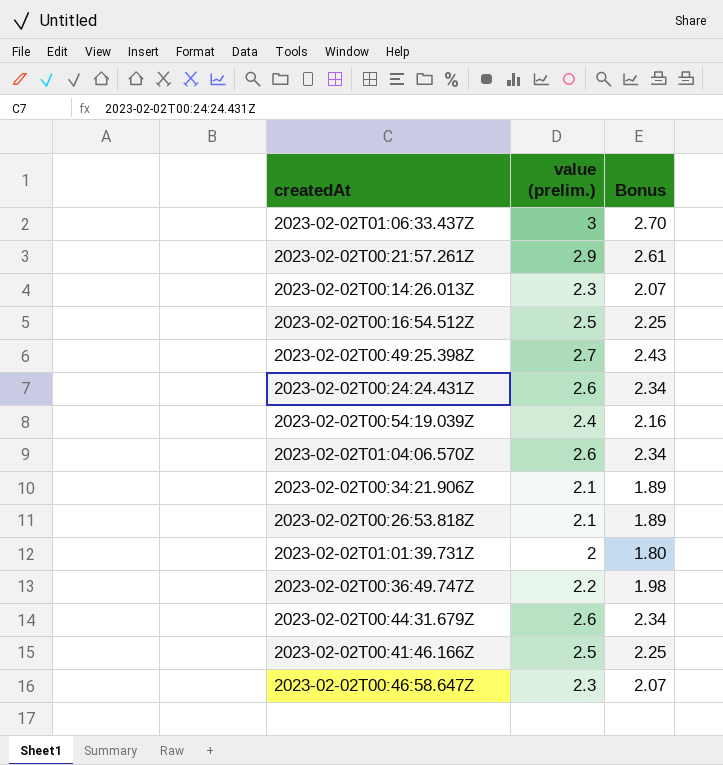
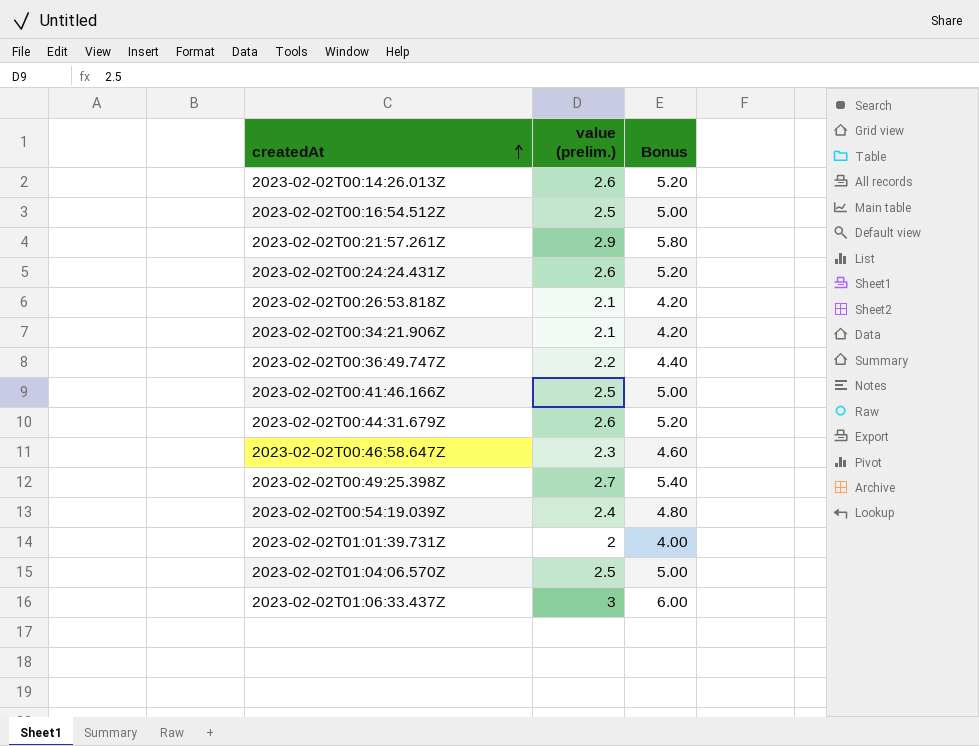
row order: none -> createdAt ascending
column Bonus | formula: [value (prelim.)] * 0.9 -> [value (prelim.)] * 2
2023-02-02T00:14:26.013Z | value (prelim.): 2.3 -> 2.6
2023-02-02T01:04:06.570Z | value (prelim.): 2.6 -> 2.5

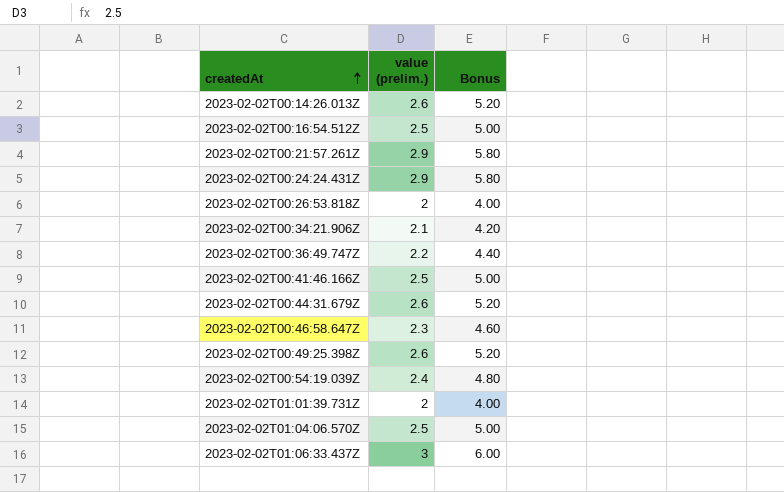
2023-02-02T00:24:24.431Z | value (prelim.): 2.6 -> 2.9
2023-02-02T00:24:24.431Z | Bonus: 5.20 -> 5.80
2023-02-02T00:26:53.818Z | value (prelim.): 2.1 -> 2
2023-02-02T00:26:53.818Z | Bonus: 4.20 -> 4.00
2023-02-02T00:49:25.398Z | value (prelim.): 2.7 -> 2.6
2023-02-02T00:49:25.398Z | Bonus: 5.40 -> 5.20

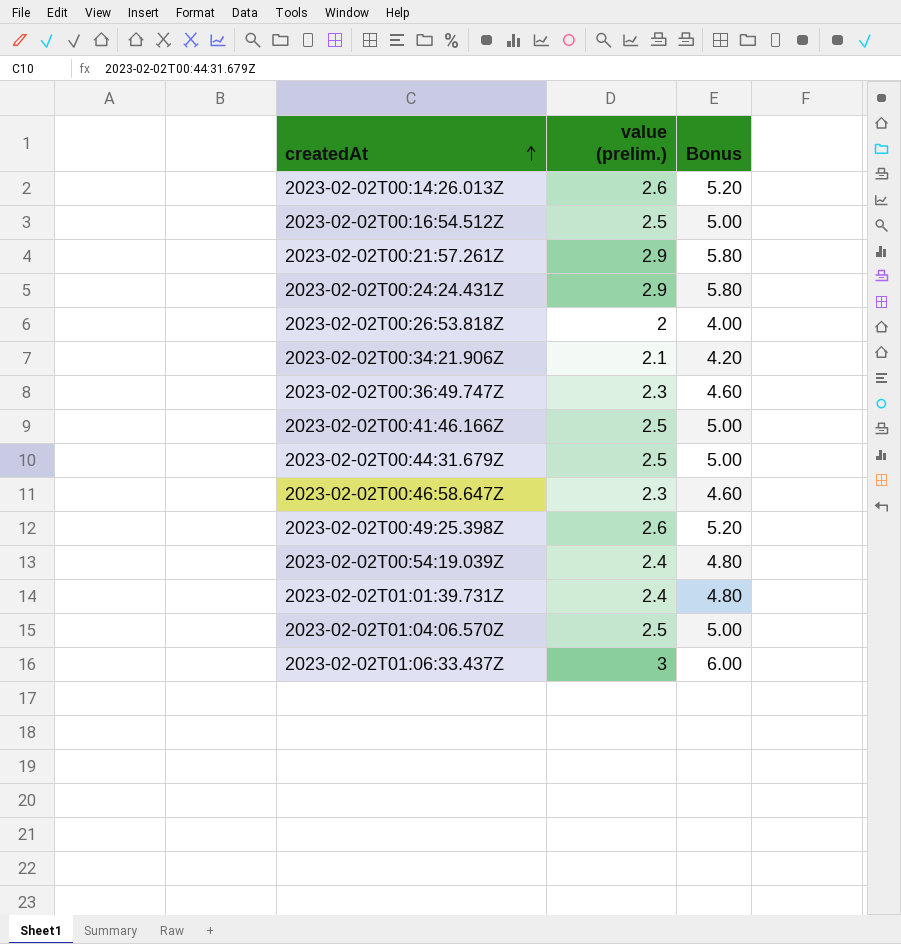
2023-02-02T00:36:49.747Z | value (prelim.): 2.2 -> 2.3
2023-02-02T00:36:49.747Z | Bonus: 4.40 -> 4.60
2023-02-02T00:44:31.679Z | value (prelim.): 2.6 -> 2.5
2023-02-02T00:44:31.679Z | Bonus: 5.20 -> 5.00
2023-02-02T01:01:39.731Z | value (prelim.): 2 -> 2.4
2023-02-02T01:01:39.731Z | Bonus: 4.00 -> 4.80

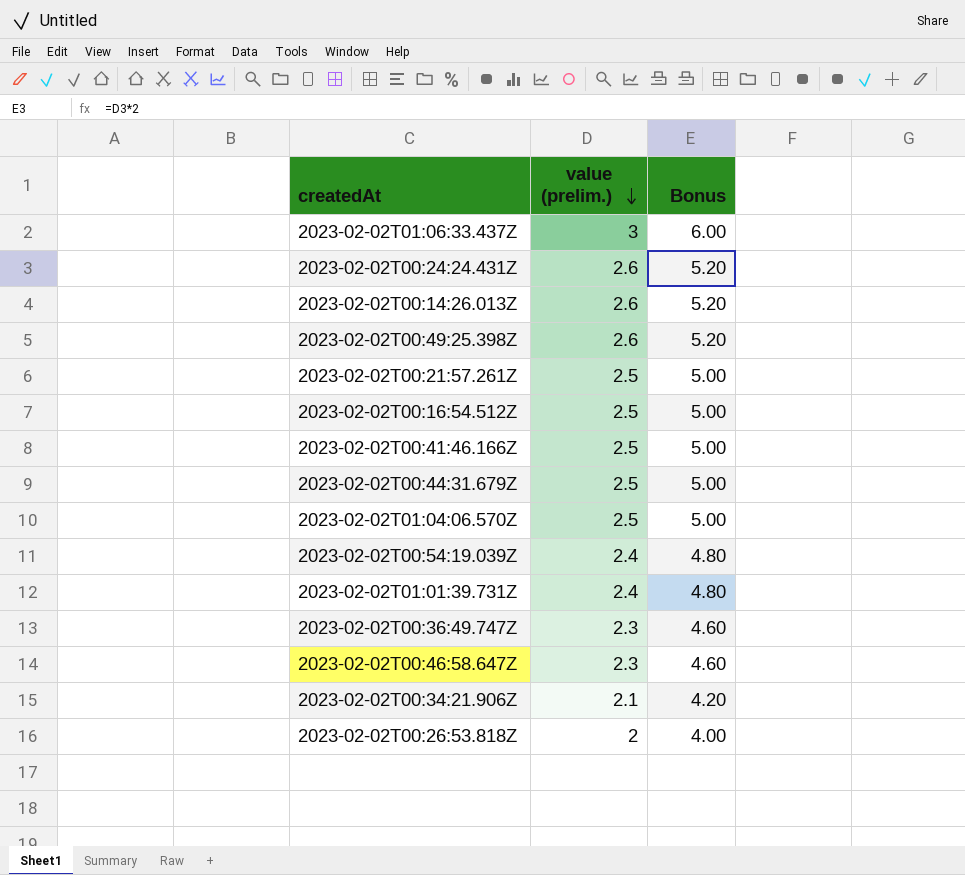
row order: createdAt ascending -> value (prelim.) descending
2023-02-02T00:24:24.431Z | value (prelim.): 2.9 -> 2.6
2023-02-02T00:24:24.431Z | Bonus: 5.80 -> 5.20
2023-02-02T00:21:57.261Z | value (prelim.): 2.9 -> 2.5
2023-02-02T00:21:57.261Z | Bonus: 5.80 -> 5.00

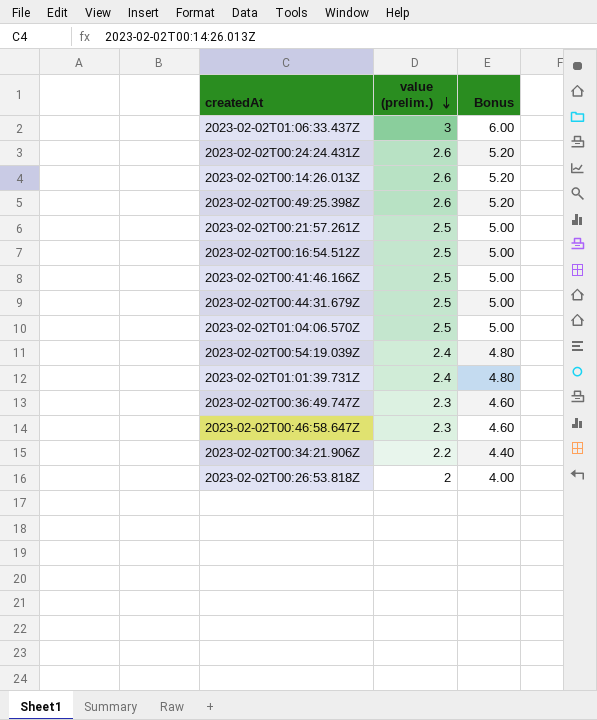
2023-02-02T00:34:21.906Z | value (prelim.): 2.1 -> 2.2
2023-02-02T00:34:21.906Z | Bonus: 4.20 -> 4.40

